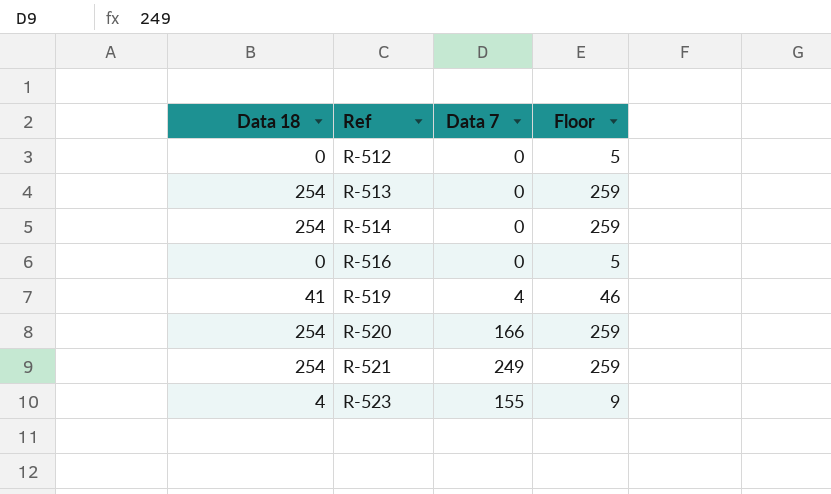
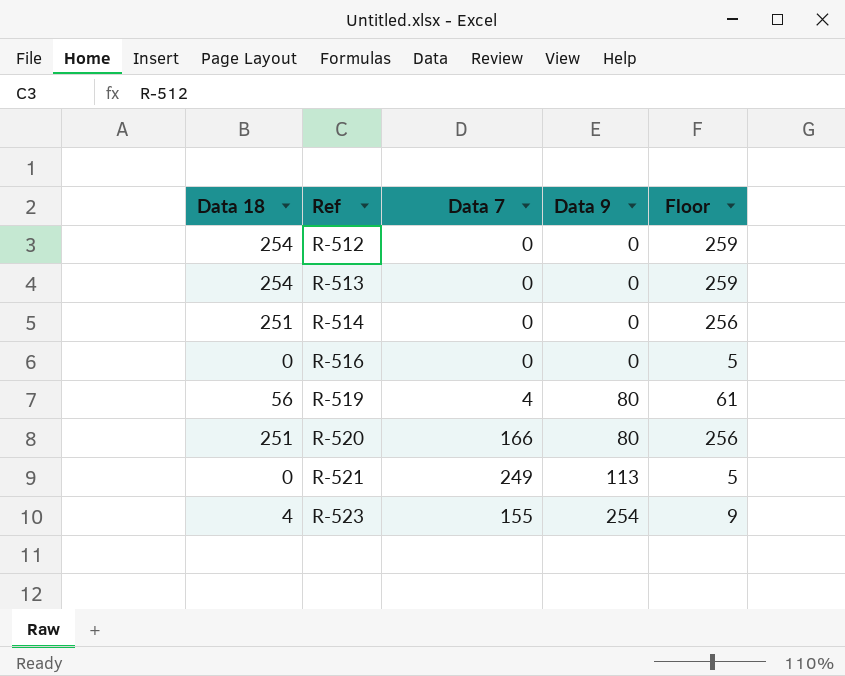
column Data 9 | position: none -> 4
R-512 | Data 18: 0 -> 254
R-512 | Floor: 5 -> 259
R-514 | Data 18: 254 -> 251
R-514 | Floor: 259 -> 256
R-519 | Data 18: 41 -> 56
R-519 | Floor: 46 -> 61
R-520 | Data 18: 254 -> 251
R-520 | Floor: 259 -> 256
R-521 | Data 18: 254 -> 0
R-521 | Floor: 259 -> 5

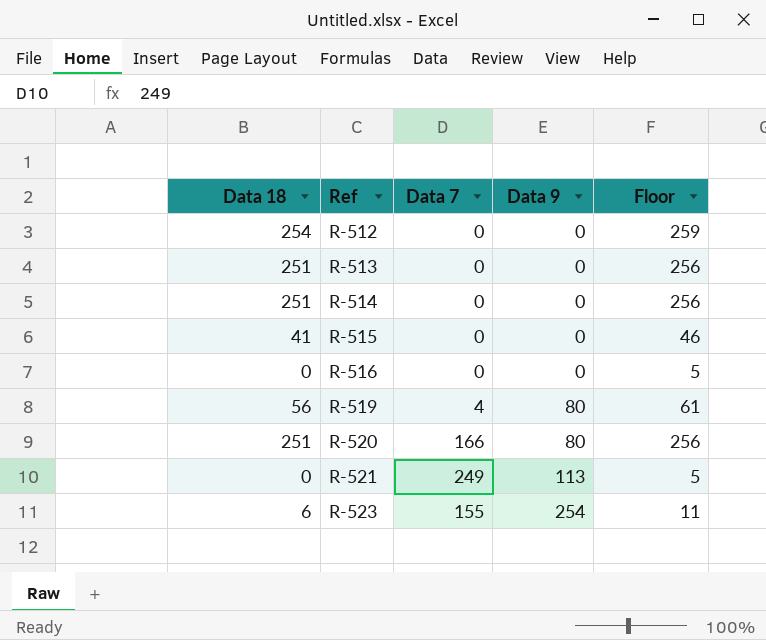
R-513 | Data 18: 254 -> 251
R-513 | Floor: 259 -> 256
row R-515: none -> 41 | 0 | 0 | 46
R-523 | Data 18: 4 -> 6
R-523 | Floor: 9 -> 11

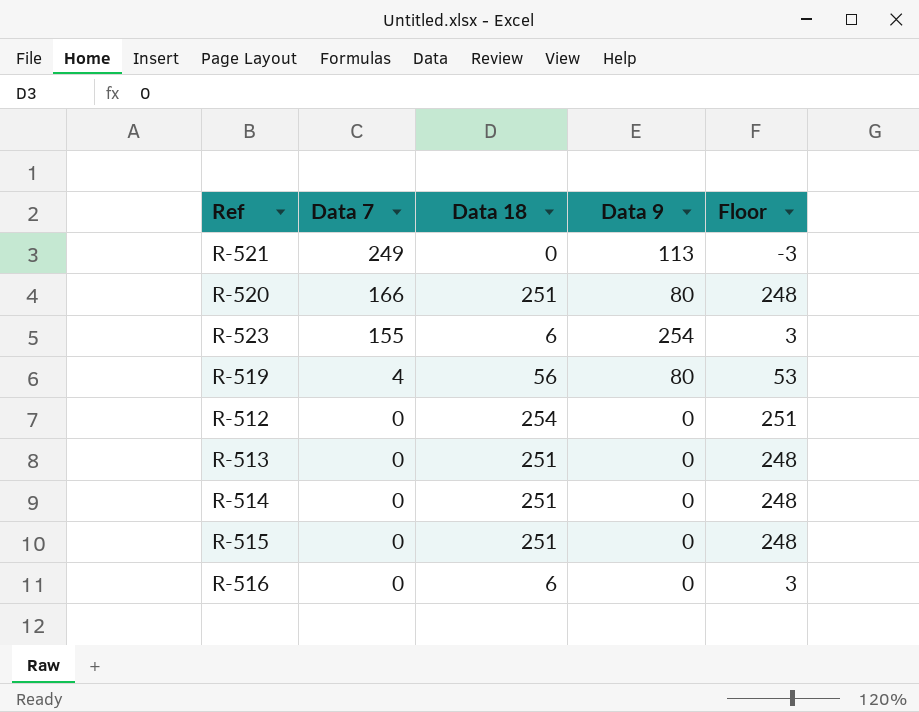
row order: Ref ascending -> Data 7 descending
column Data 18 | position: 1 -> 3
column Floor | formula: [Data 18] + 5 -> [Data 18] - 3
R-515 | Data 18: 41 -> 251
R-516 | Data 18: 0 -> 6

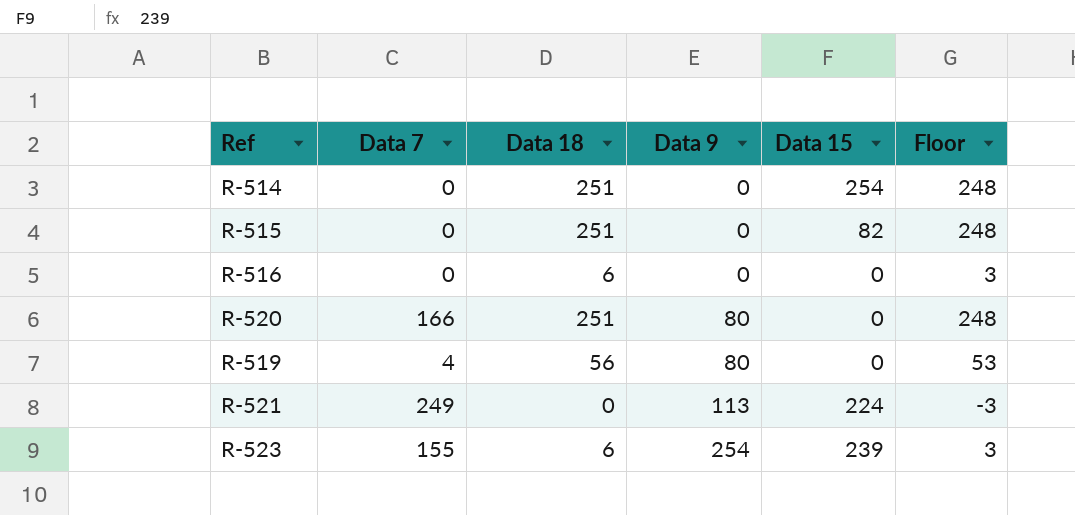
row order: Data 7 descending -> Data 9 ascending
column Data 15 | position: none -> 5
row R-512: 0 | 254 | 0 | 251 -> none
row R-513: 0 | 251 | 0 | 248 -> none

